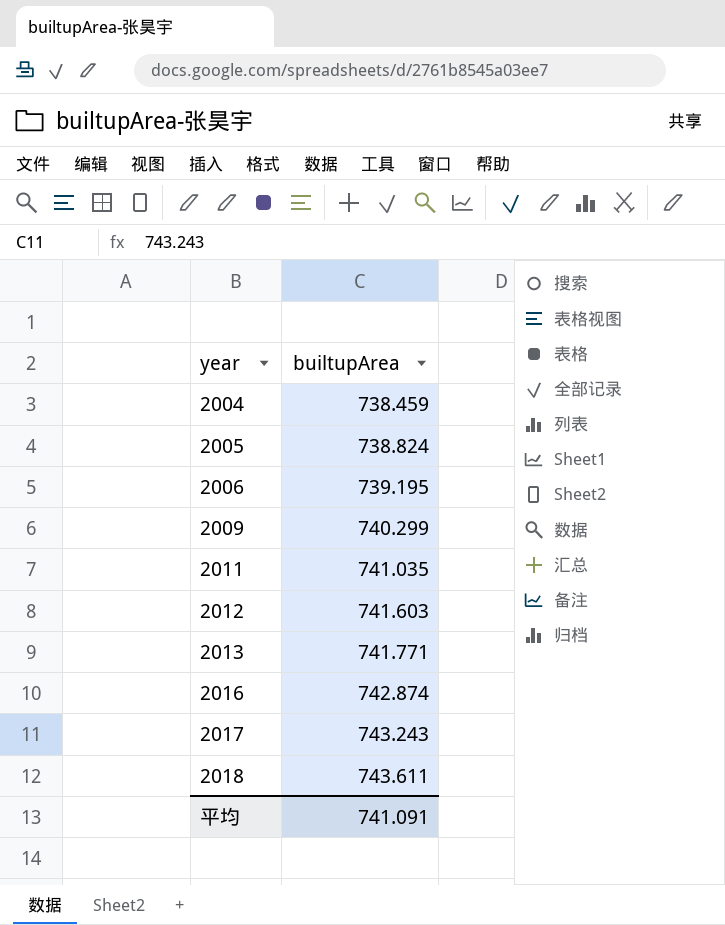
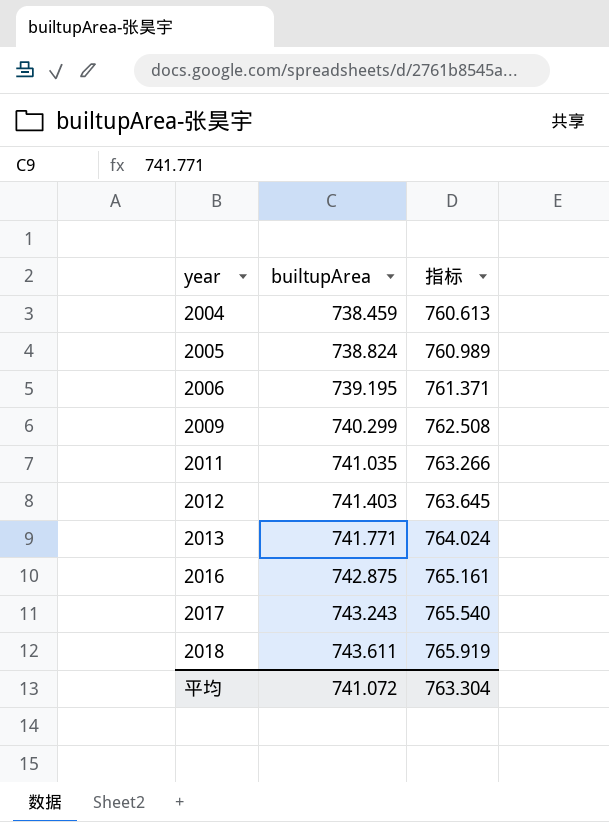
column 指标 | formula: none -> [builtupArea] * 1.03
2012 | builtupArea: 741.603 -> 741.403
2016 | builtupArea: 742.874 -> 742.875
平均 | builtupArea: 741.091 -> 741.072

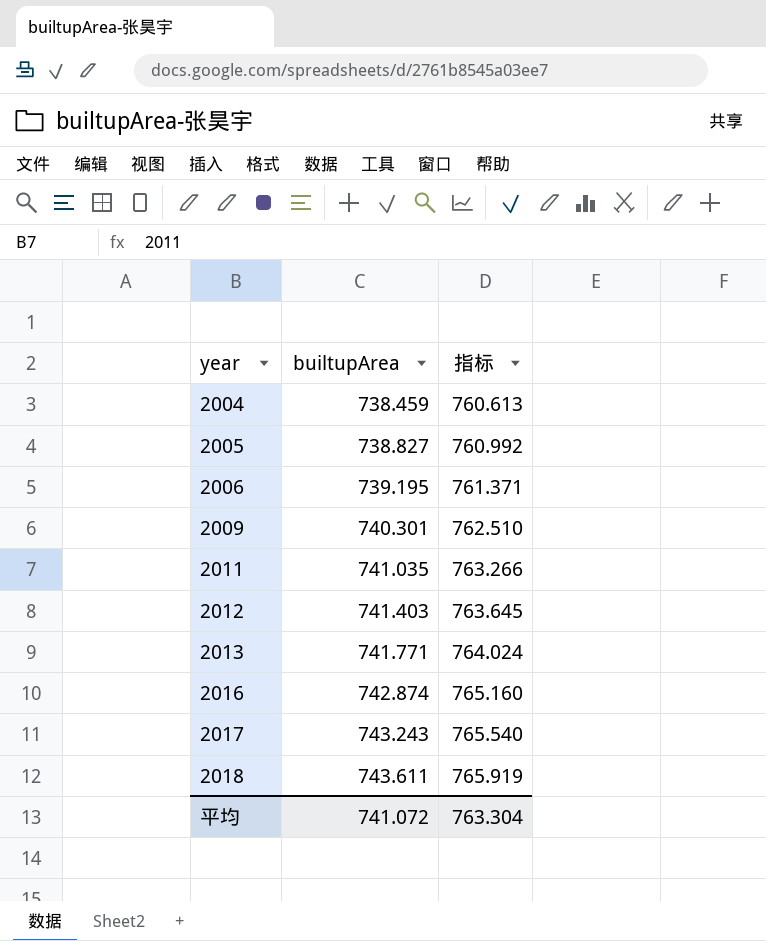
2005 | builtupArea: 738.824 -> 738.827
2005 | 指标: 760.989 -> 760.992
2009 | builtupArea: 740.299 -> 740.301
2009 | 指标: 762.508 -> 762.510
2016 | builtupArea: 742.875 -> 742.874
2016 | 指标: 765.161 -> 765.160

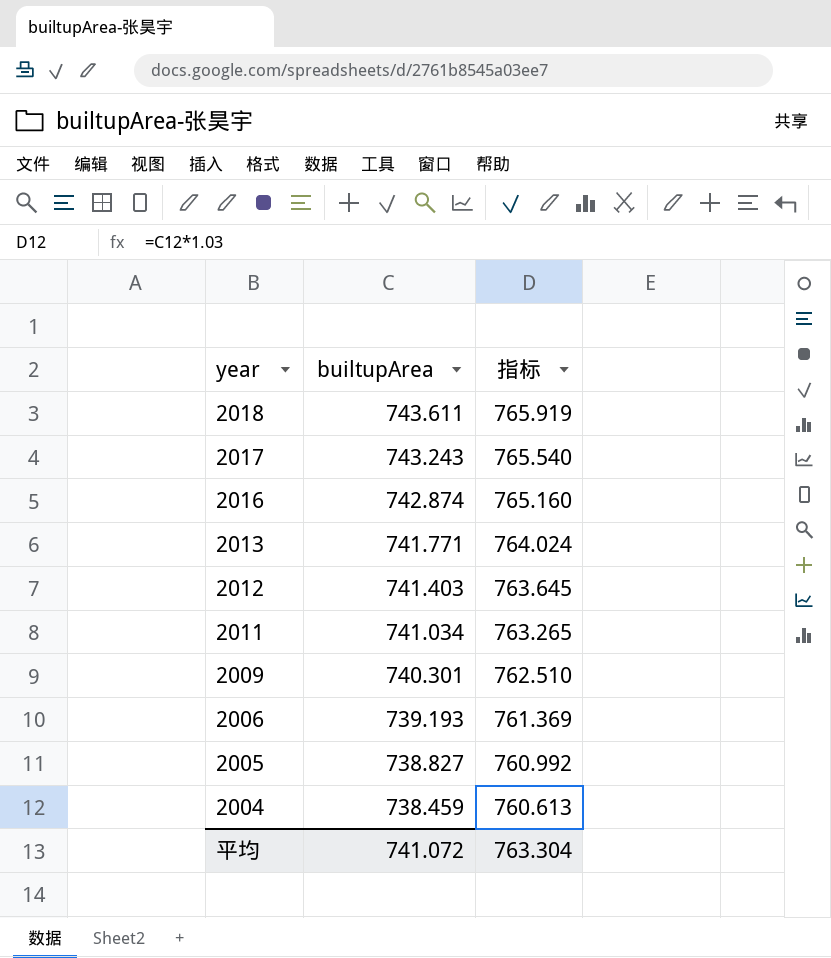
row order: year ascending -> year descending
2011 | builtupArea: 741.035 -> 741.034
2011 | 指标: 763.266 -> 763.265
2006 | builtupArea: 739.195 -> 739.193
2006 | 指标: 761.371 -> 761.369

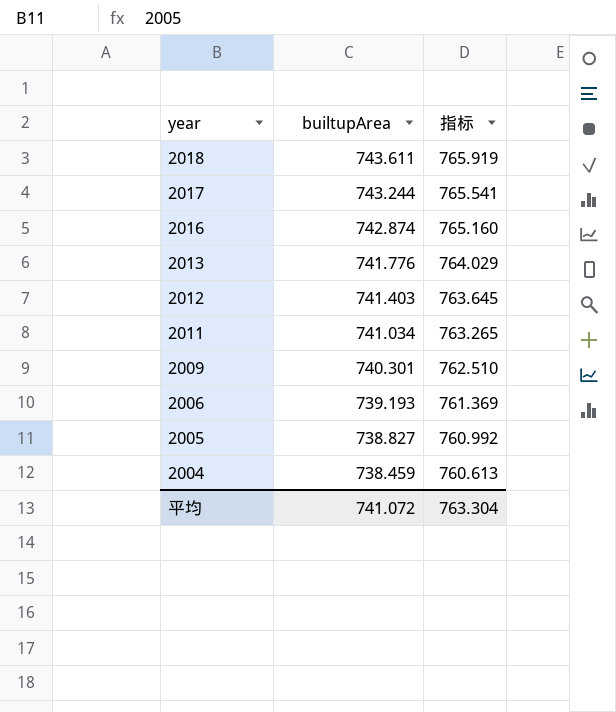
2017 | builtupArea: 743.243 -> 743.244
2017 | 指标: 765.540 -> 765.541
2013 | builtupArea: 741.771 -> 741.776
2013 | 指标: 764.024 -> 764.029

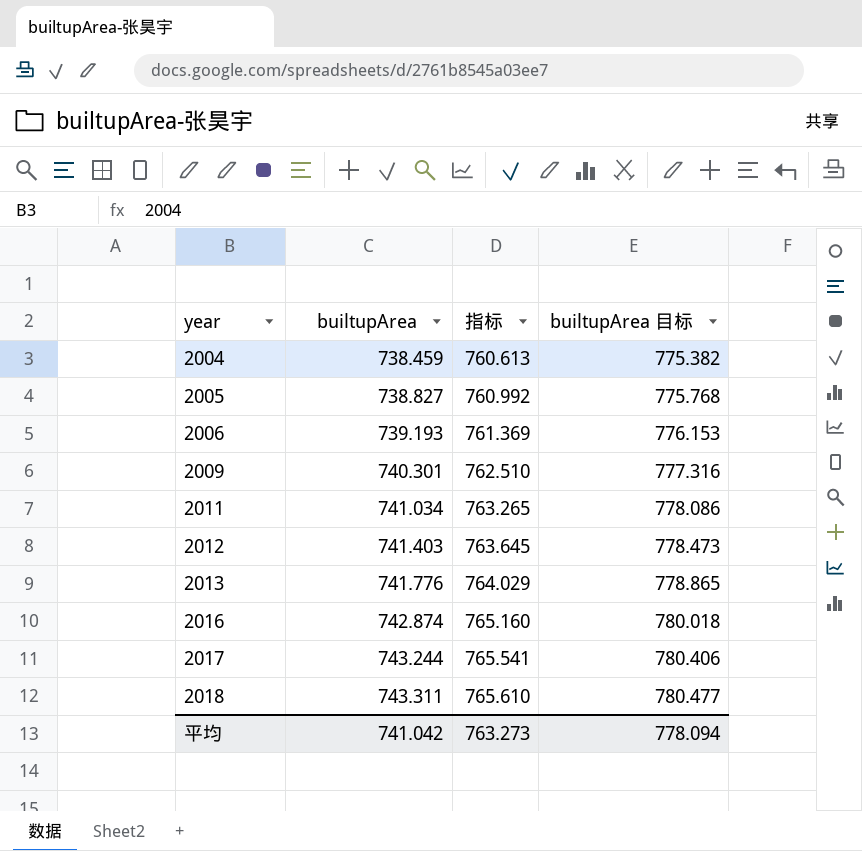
row order: year descending -> year ascending
column builtupArea 目标 | formula: none -> [builtupArea] * 1.05
2018 | builtupArea: 743.611 -> 743.311
2018 | 指标: 765.919 -> 765.610
平均 | builtupArea: 741.072 -> 741.042
平均 | 指标: 763.304 -> 763.273

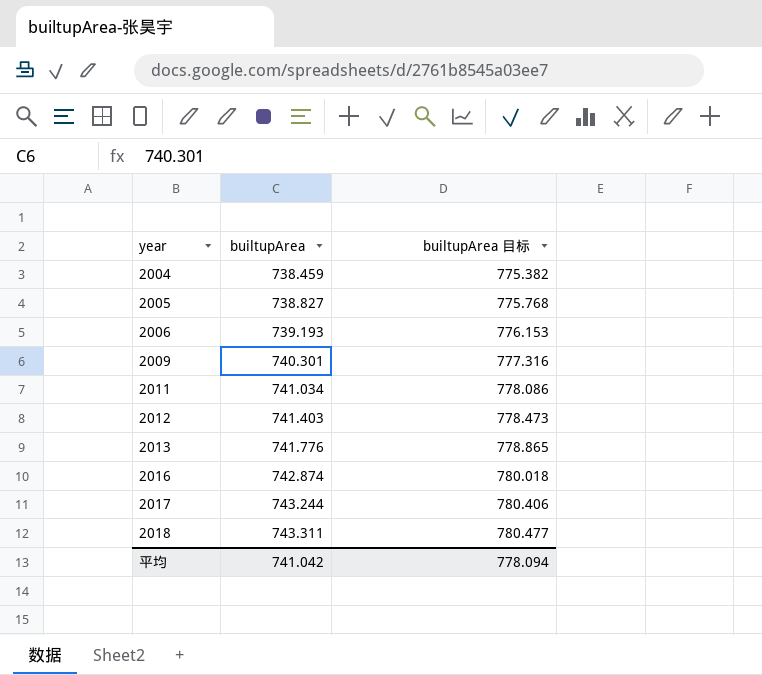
column 指标 | formula: [builtupArea] * 1.03 -> none

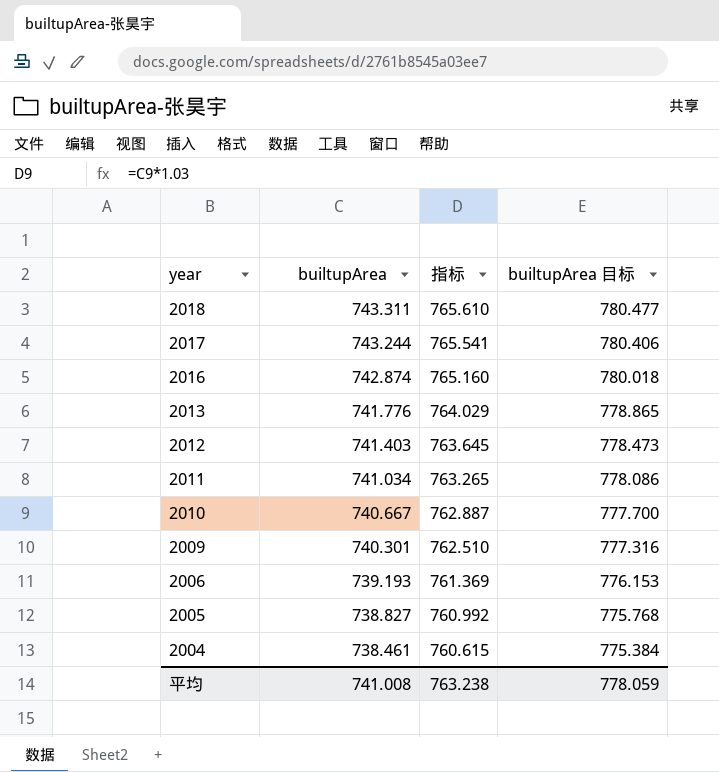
row order: year ascending -> year descending
column 指标 | formula: none -> [builtupArea] * 1.03
row 2010: none -> 740.667 | 762.887 | 777.700
2004 | builtupArea: 738.459 -> 738.461
2004 | builtupArea 目标: 775.382 -> 775.384
平均 | builtupArea: 741.042 -> 741.008
平均 | builtupArea 目标: 778.094 -> 778.059

